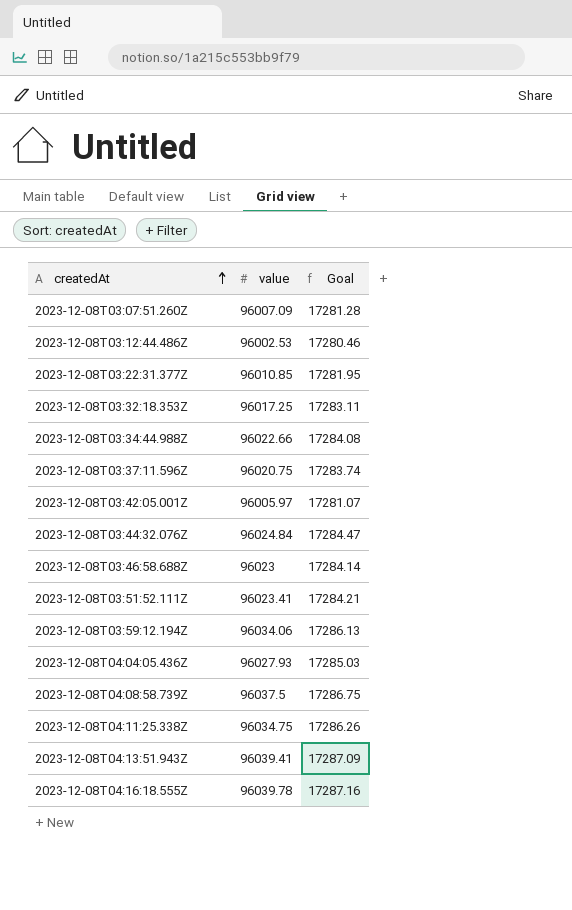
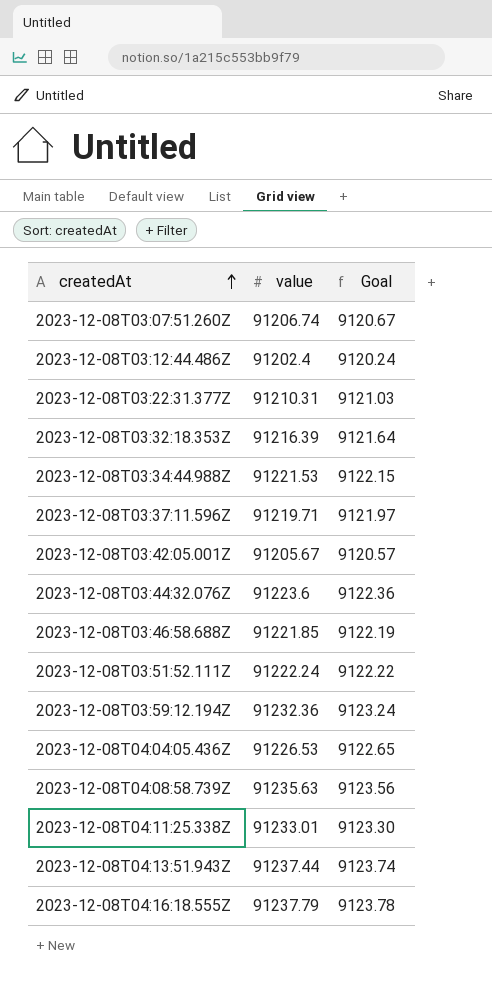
column Goal | formula: [value] * 0.18 -> [value] * 0.1
2023-12-08T03:07:51.260Z | value: 96007.09 -> 91206.74
2023-12-08T03:12:44.486Z | value: 96002.53 -> 91202.4
2023-12-08T03:22:31.377Z | value: 96010.85 -> 91210.31
2023-12-08T03:32:18.353Z | value: 96017.25 -> 91216.39
2023-12-08T03:34:44.988Z | value: 96022.66 -> 91221.53
2023-12-08T03:37:11.596Z | value: 96020.75 -> 91219.71
2023-12-08T03:42:05.001Z | value: 96005.97 -> 91205.67
2023-12-08T03:44:32.076Z | value: 96024.84 -> 91223.6
2023-12-08T03:46:58.688Z | value: 96023 -> 91221.85
2023-12-08T03:51:52.111Z | value: 96023.41 -> 91222.24
2023-12-08T03:59:12.194Z | value: 96034.06 -> 91232.36
2023-12-08T04:04:05.436Z | value: 96027.93 -> 91226.53
2023-12-08T04:08:58.739Z | value: 96037.5 -> 91235.63
2023-12-08T04:11:25.338Z | value: 96034.75 -> 91233.01
2023-12-08T04:13:51.943Z | value: 96039.41 -> 91237.44
2023-12-08T04:16:18.555Z | value: 96039.78 -> 91237.79

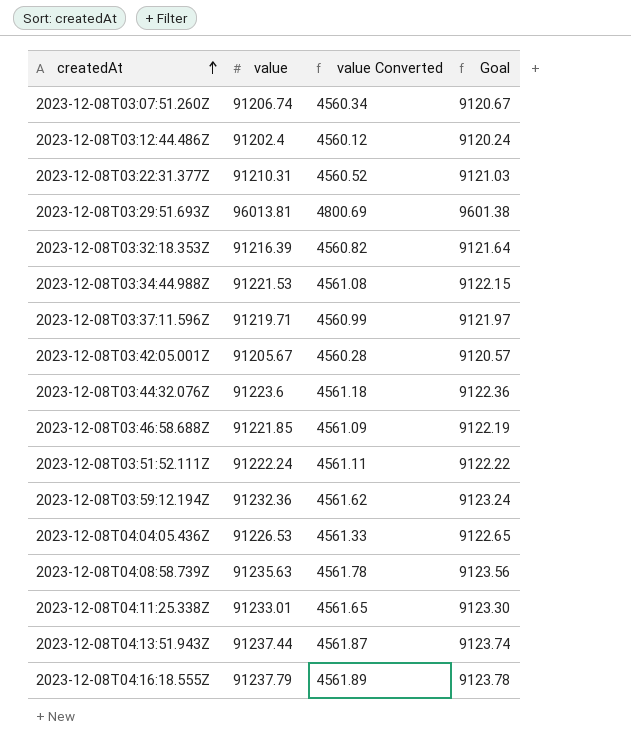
column value Converted | formula: none -> [value] * 0.05
row 2023-12-08T03:29:51.693Z: none -> 96013.81 | 4800.69 | 9601.38

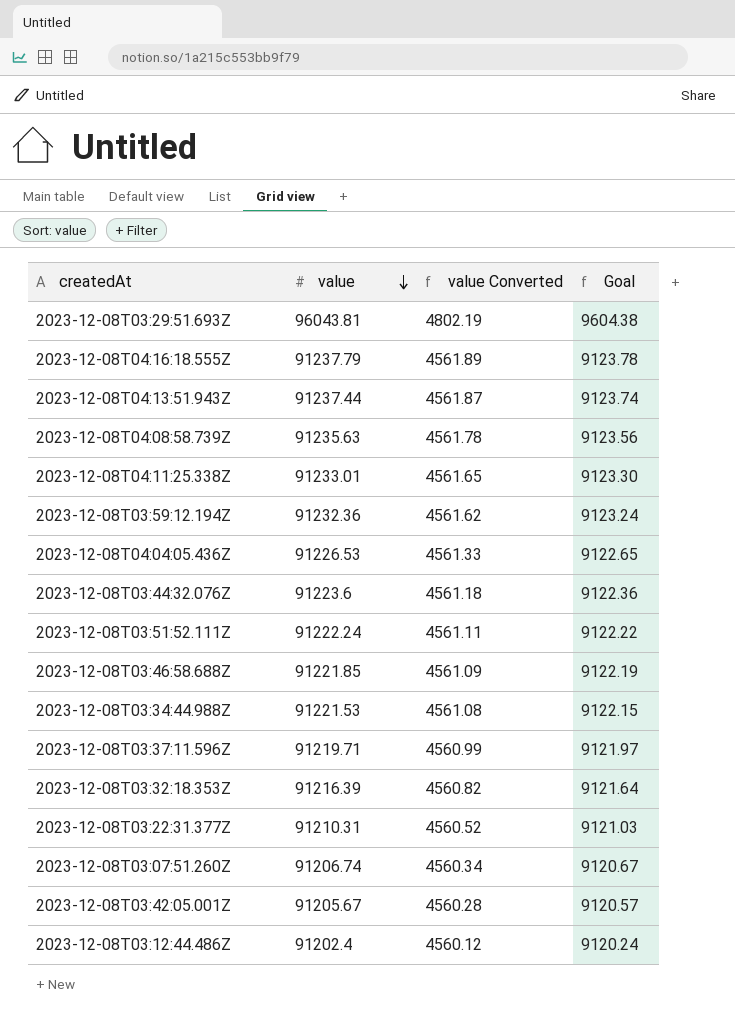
row order: createdAt ascending -> value descending
2023-12-08T03:29:51.693Z | value: 96013.81 -> 96043.81
2023-12-08T03:29:51.693Z | value Converted: 4800.69 -> 4802.19
2023-12-08T03:29:51.693Z | Goal: 9601.38 -> 9604.38

